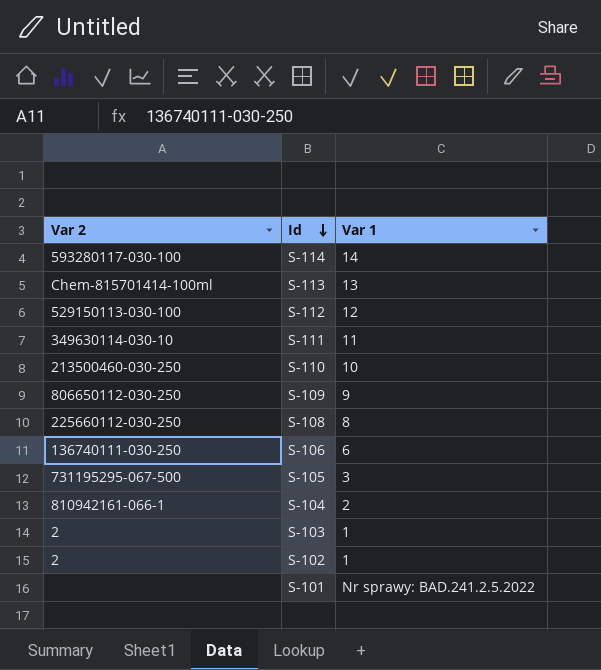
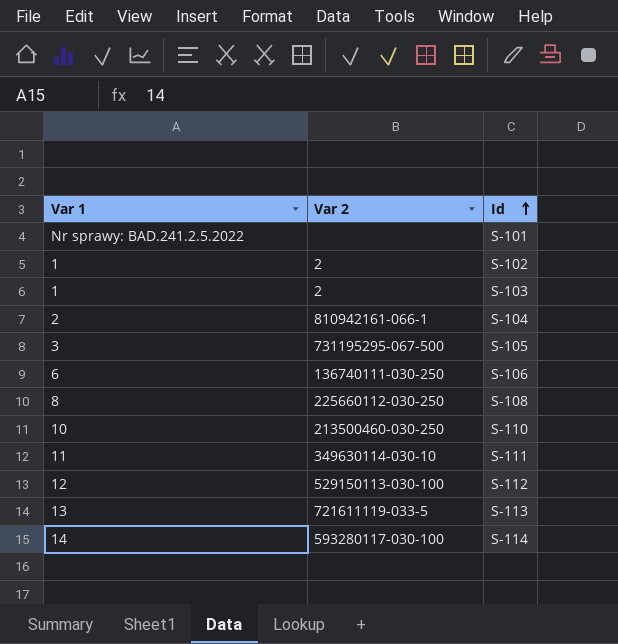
row order: Id descending -> Id ascending
column Var 1 | position: 3 -> 1
row S-109: 806650112-030-250 | 9 -> none
S-113 | Var 2: Chem-815701414-100ml -> 721611119-033-5

